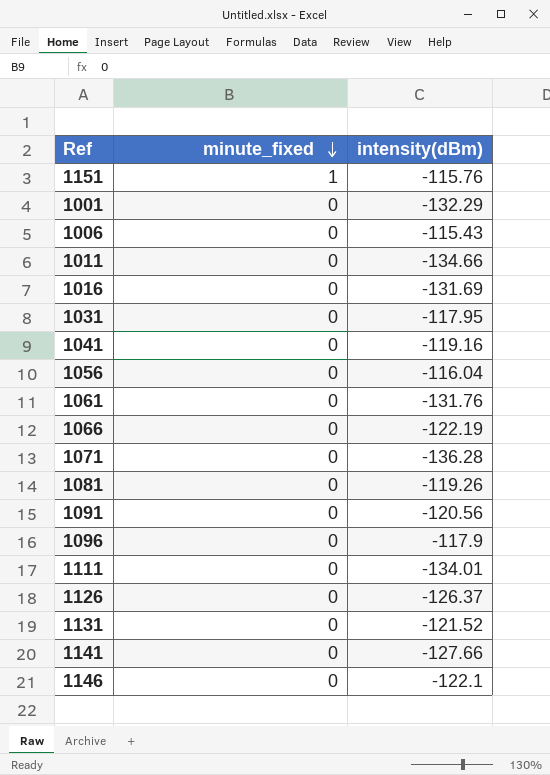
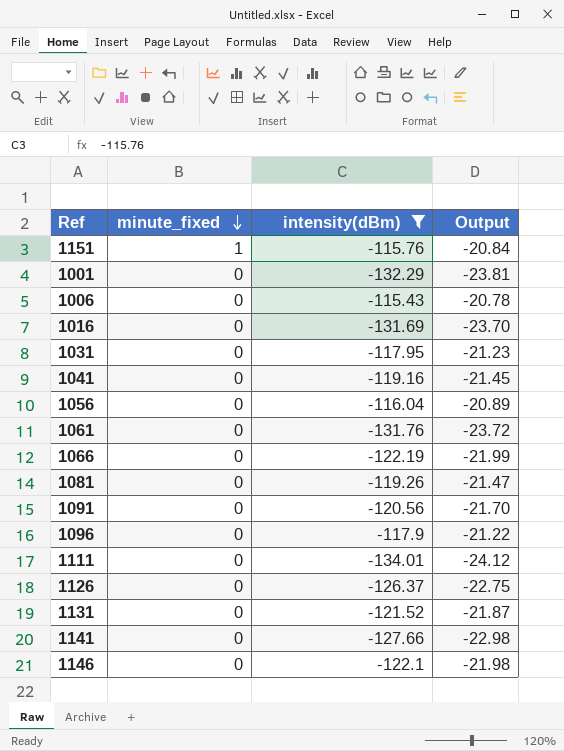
filter: none -> intensity(dBm) >= -134.01
column Output | formula: none -> [intensity(dBm)] * 0.18

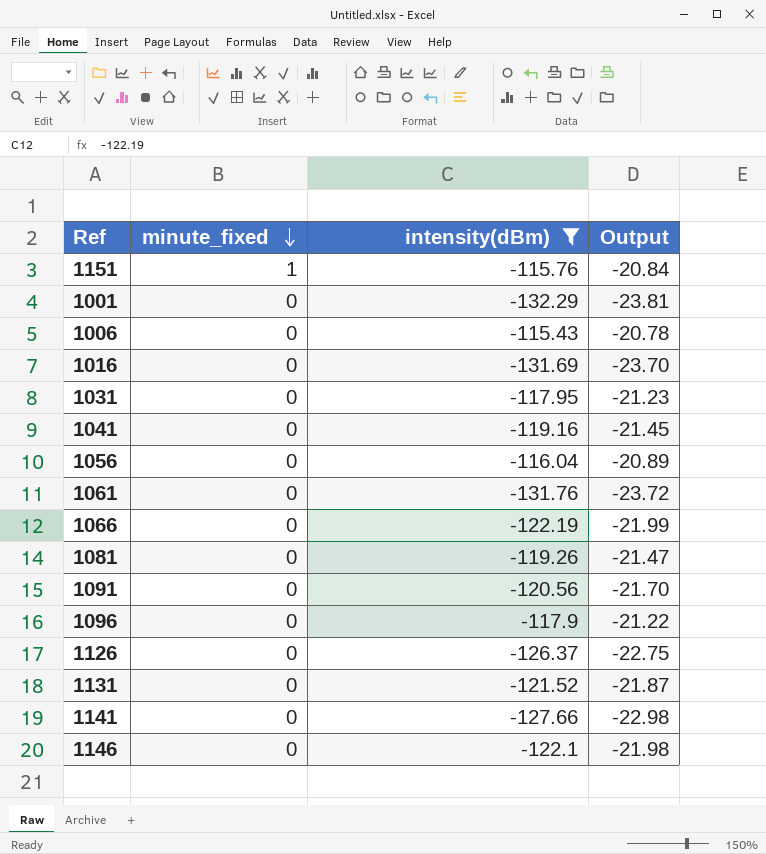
row 1111: 0 | -134.01 | -24.12 -> none

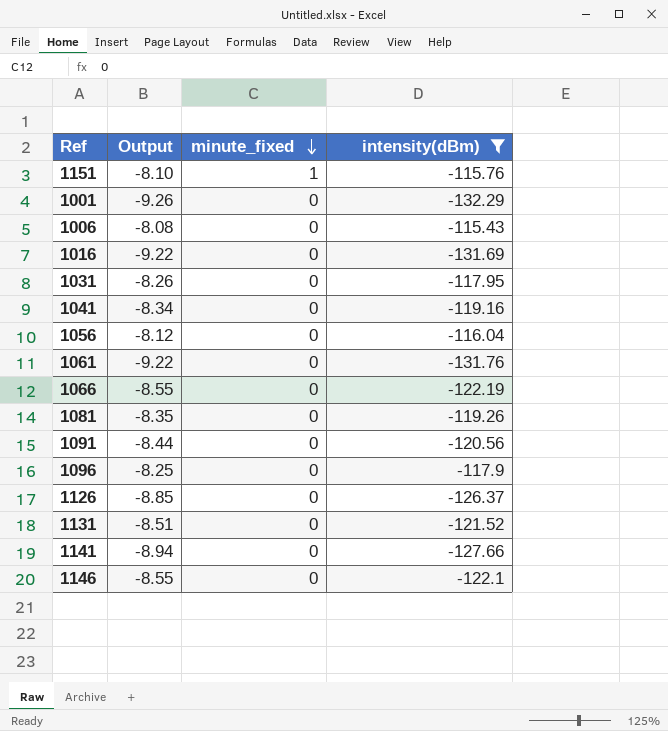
column Output | formula: [intensity(dBm)] * 0.18 -> [intensity(dBm)] * 0.07
column Output | position: 4 -> 2

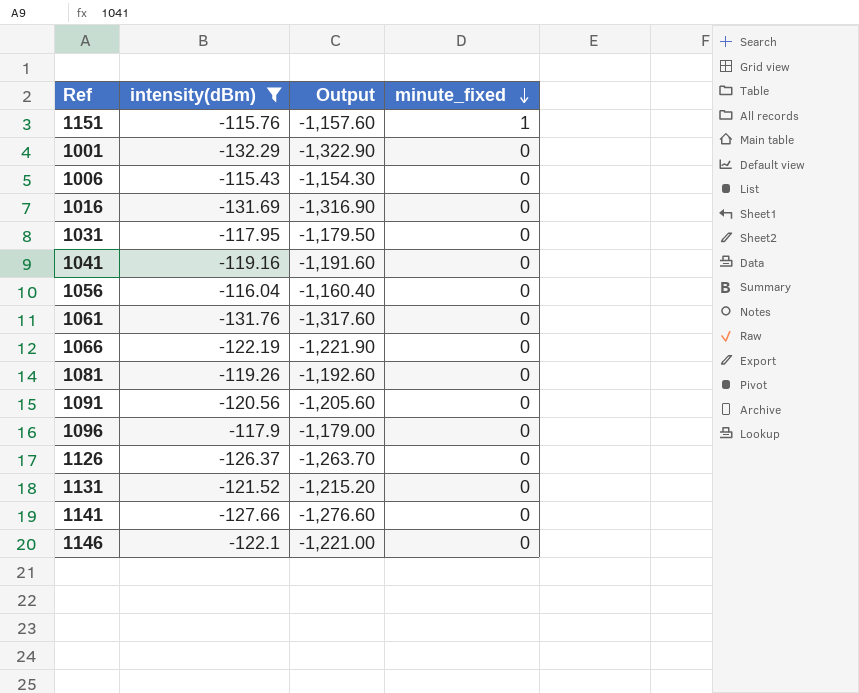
column intensity(dBm) | position: 4 -> 2
column Output | formula: [intensity(dBm)] * 0.07 -> [intensity(dBm)] * 10

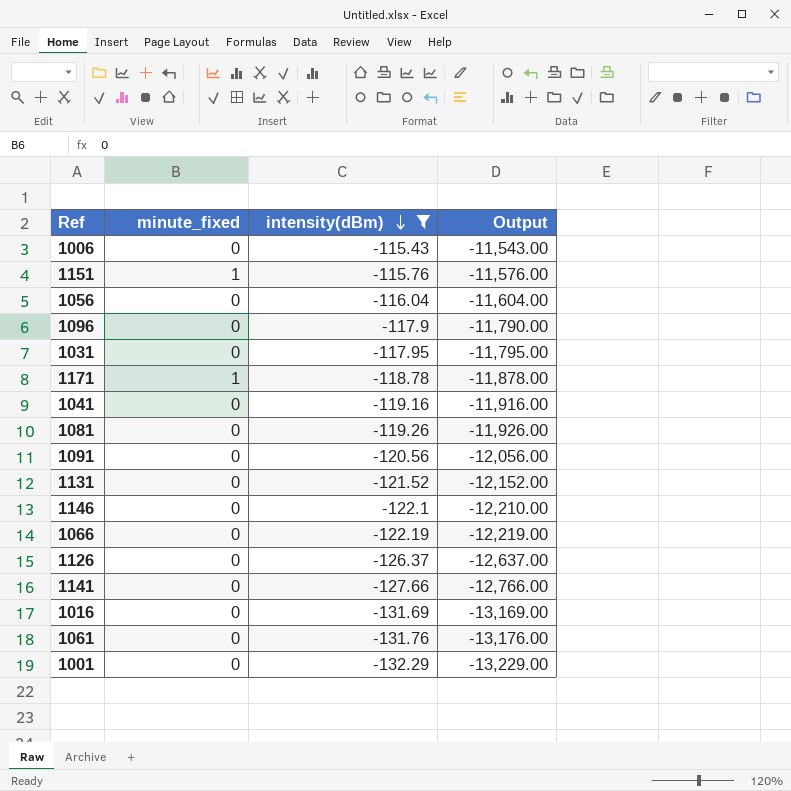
row order: minute_fixed descending -> intensity(dBm) descending
column minute_fixed | position: 4 -> 2
column Output | formula: [intensity(dBm)] * 10 -> [intensity(dBm)] * 100
row 1171: none -> 1 | -118.78 | -11,878.00

